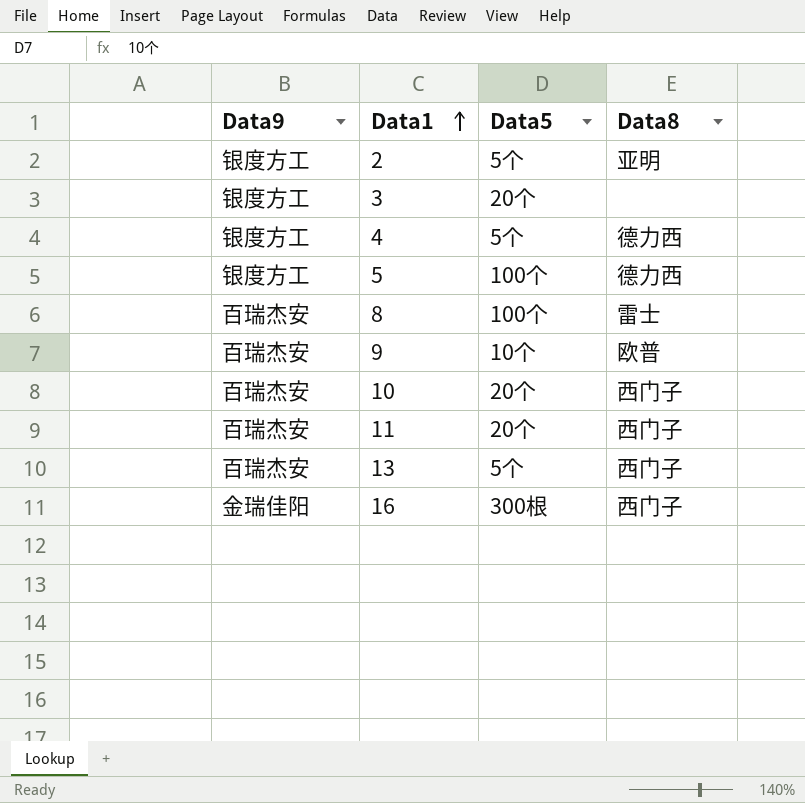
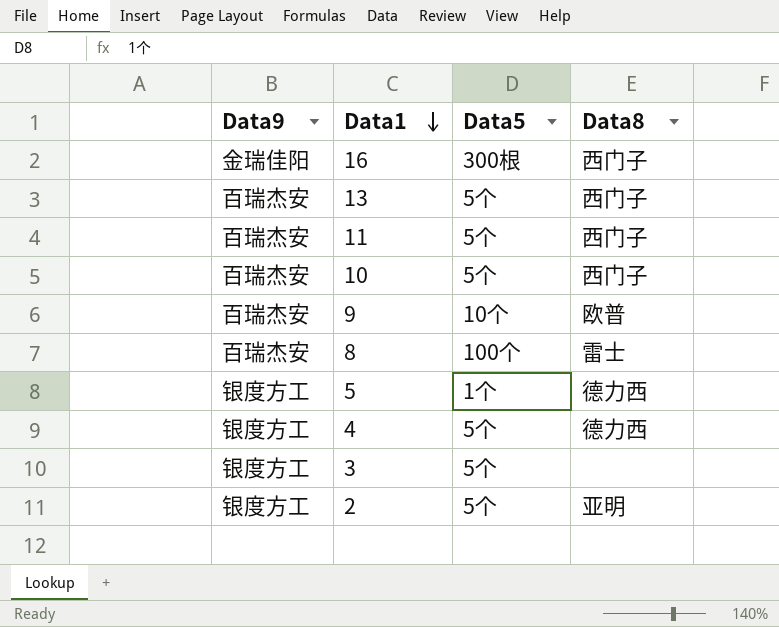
row order: Data1 ascending -> Data1 descending
11 | Data5: 20个 -> 5个
10 | Data5: 20个 -> 5个
5 | Data5: 100个 -> 1个
3 | Data5: 20个 -> 5个

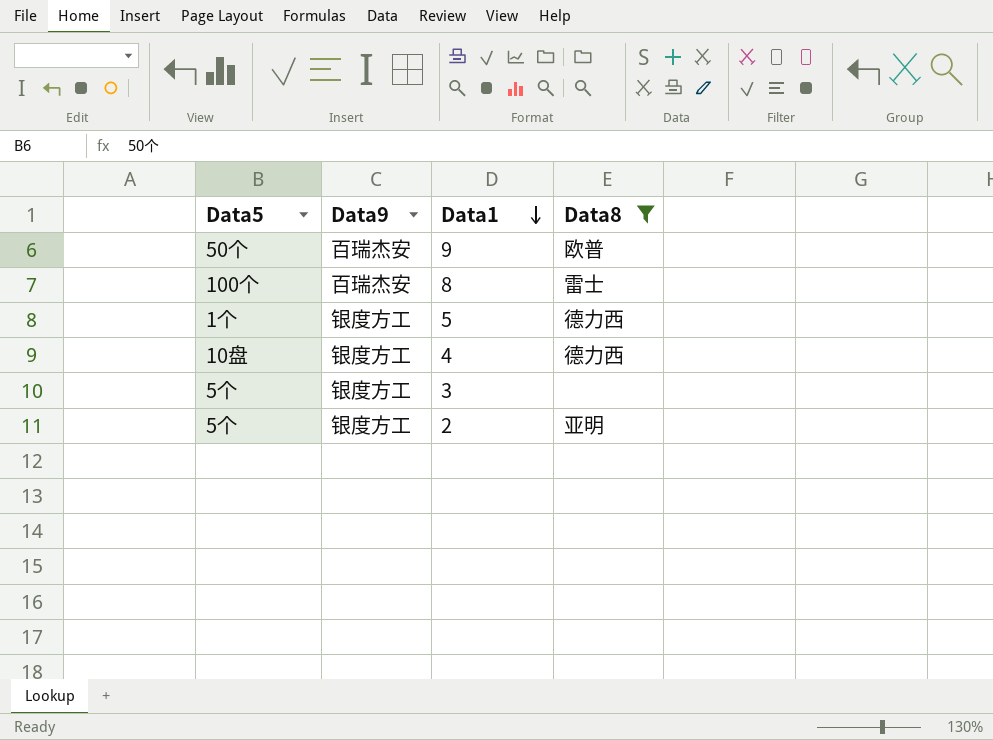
filter: none -> Data8 != 西门子
column Data5 | position: 3 -> 1
9 | Data5: 10个 -> 50个
4 | Data5: 5个 -> 10盘

